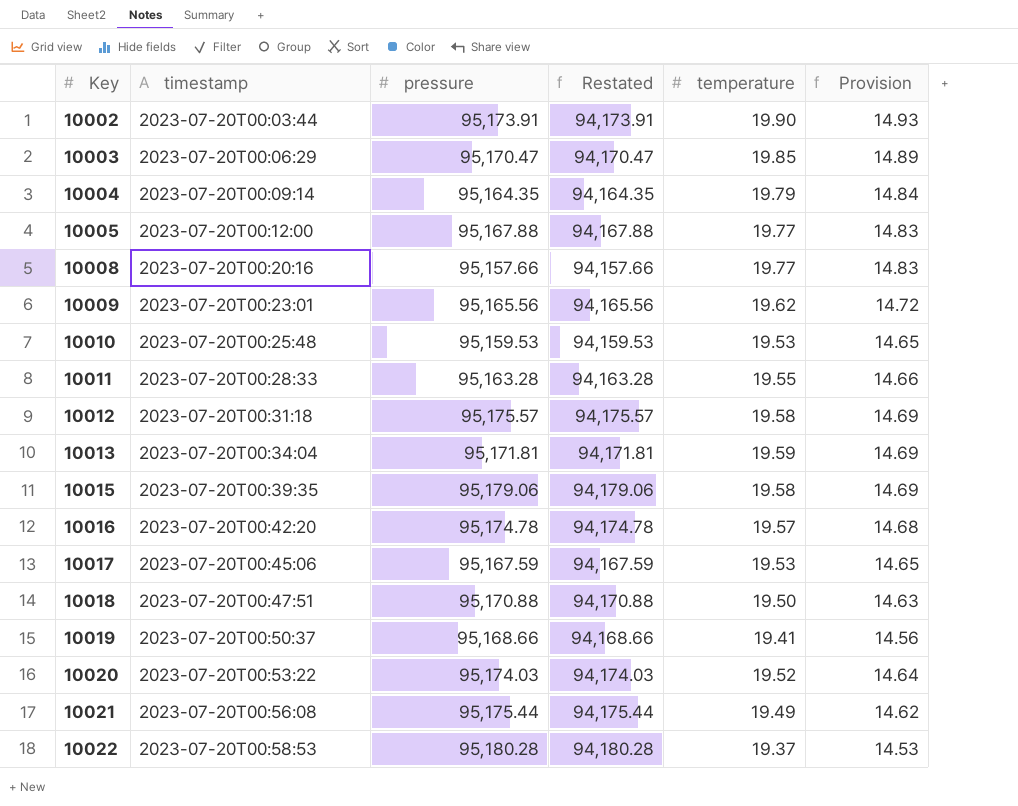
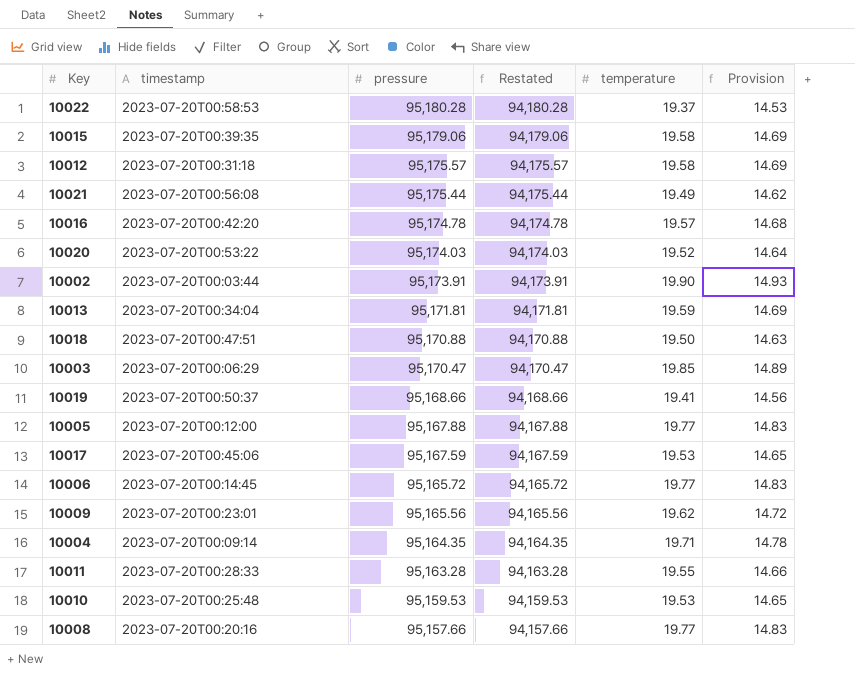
row order: Key ascending -> pressure descending
row 10006: none -> 2023-07-20T00:14:45 | 95,165.72 | 94,165.72 | 19.77 | 14.83
10004 | temperature: 19.79 -> 19.71
10004 | Provision: 14.84 -> 14.78

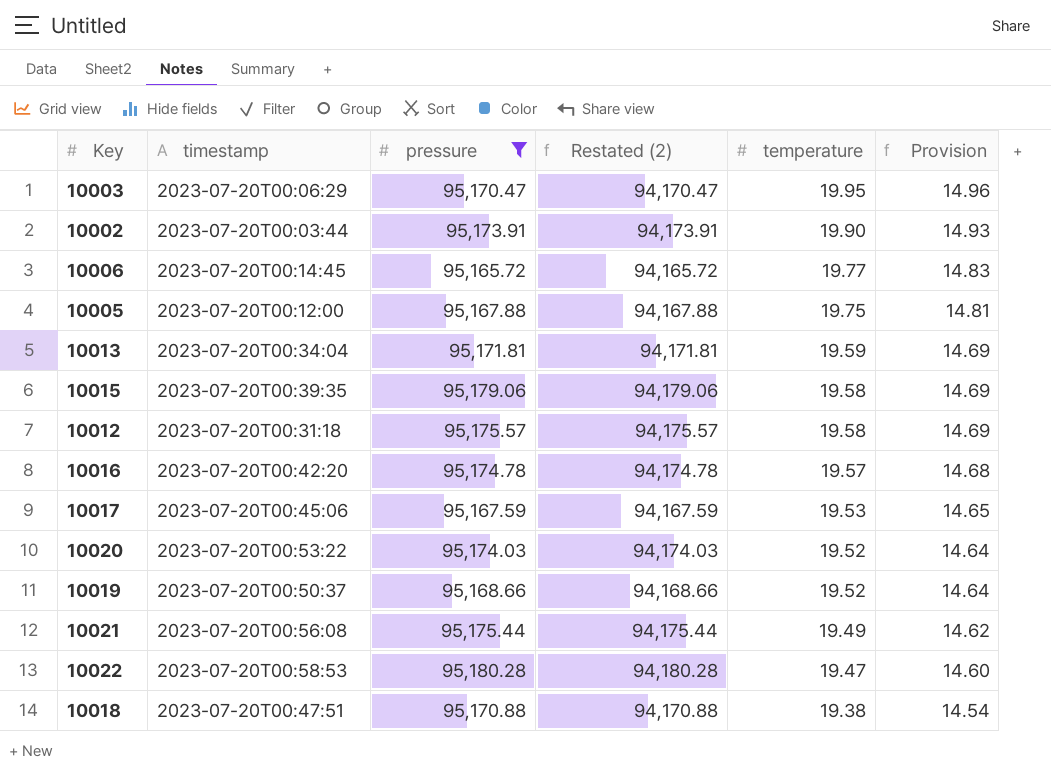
filter: none -> pressure >= 95,165.72
row order: pressure descending -> temperature descending
column name: Restated -> Restated (2)
10003 | temperature: 19.85 -> 19.95
10003 | Provision: 14.89 -> 14.96
10005 | temperature: 19.77 -> 19.75
10005 | Provision: 14.83 -> 14.81
10019 | temperature: 19.41 -> 19.52
10019 | Provision: 14.56 -> 14.64
10022 | temperature: 19.37 -> 19.47
10022 | Provision: 14.53 -> 14.60
10018 | temperature: 19.50 -> 19.38
10018 | Provision: 14.63 -> 14.54

